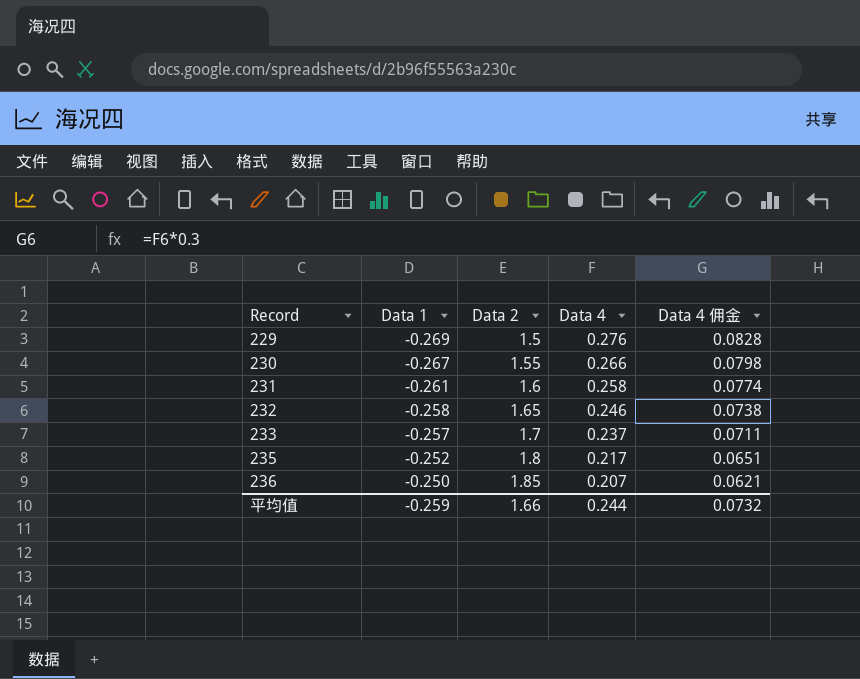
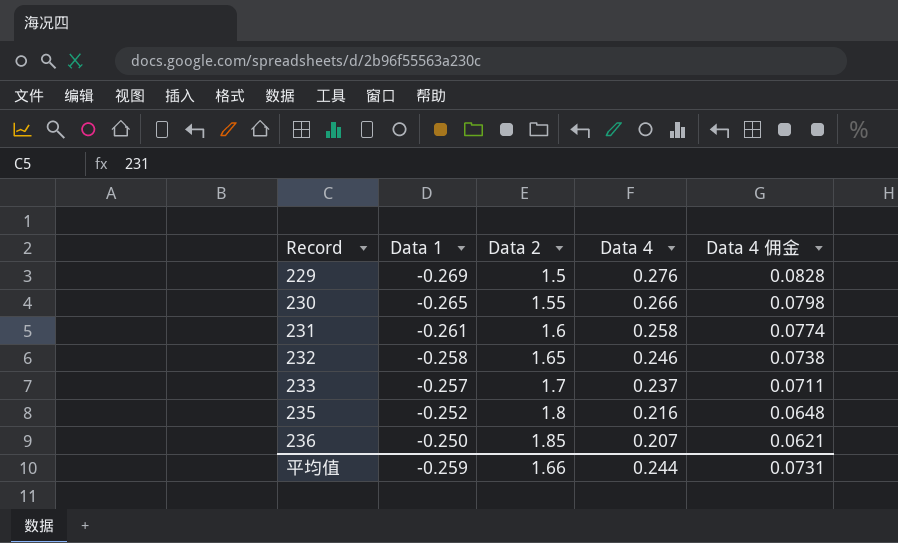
230 | Data 1: -0.267 -> -0.265
235 | Data 4: 0.217 -> 0.216
235 | Data 4 佣金: 0.0651 -> 0.0648
平均值 | Data 4 佣金: 0.0732 -> 0.0731

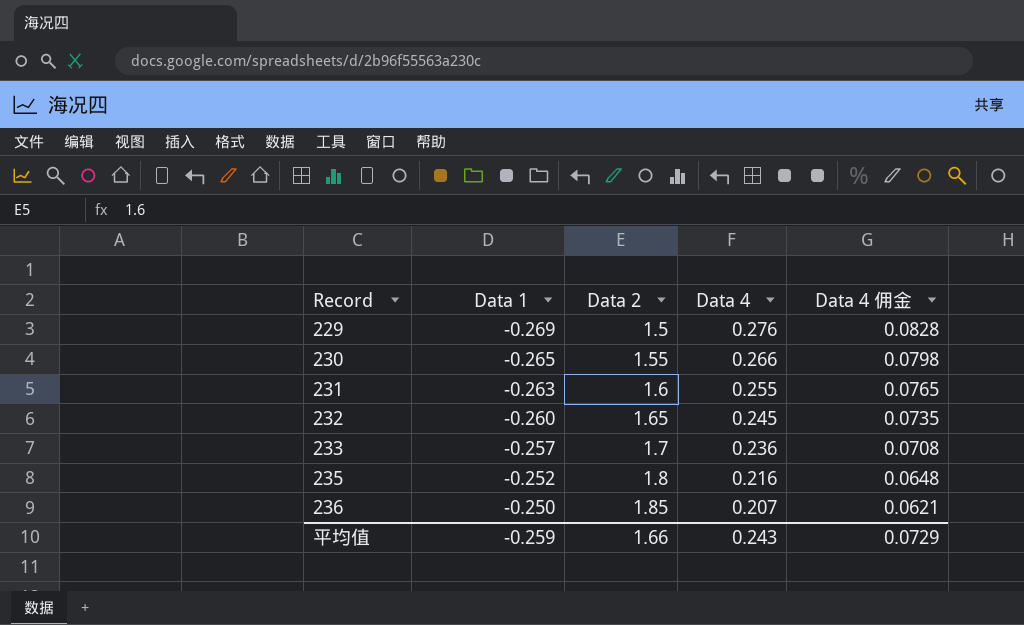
231 | Data 1: -0.261 -> -0.263
231 | Data 4: 0.258 -> 0.255
231 | Data 4 佣金: 0.0774 -> 0.0765
232 | Data 1: -0.258 -> -0.260
232 | Data 4: 0.246 -> 0.245
232 | Data 4 佣金: 0.0738 -> 0.0735
233 | Data 4: 0.237 -> 0.236
233 | Data 4 佣金: 0.0711 -> 0.0708
平均值 | Data 4: 0.244 -> 0.243
平均值 | Data 4 佣金: 0.0731 -> 0.0729

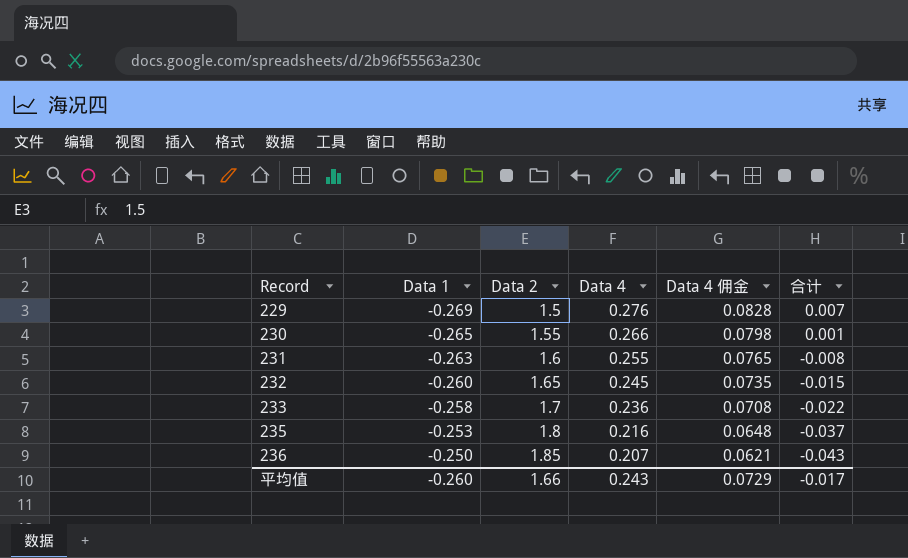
column 合计 | formula: none -> [Data 1] + [Data 4]
233 | Data 1: -0.257 -> -0.258
235 | Data 1: -0.252 -> -0.253
平均值 | Data 1: -0.259 -> -0.260

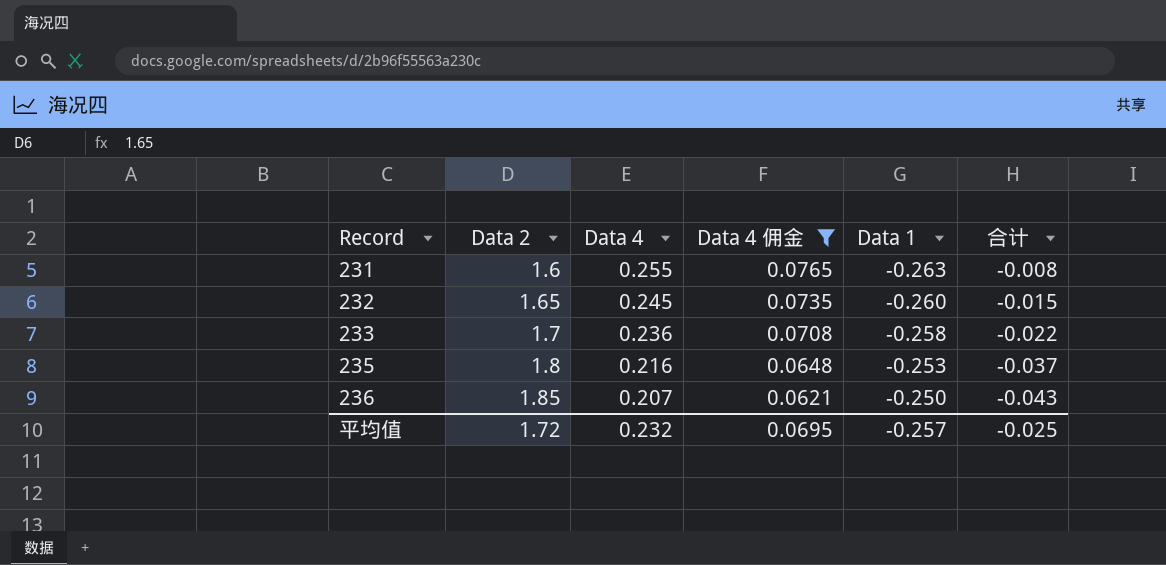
filter: none -> Data 4 佣金 <= 0.0765
column Data 1 | position: 2 -> 5
平均值 | Data 2: 1.66 -> 1.72
平均值 | Data 4: 0.243 -> 0.232
平均值 | Data 4 佣金: 0.0729 -> 0.0695
平均值 | Data 1: -0.260 -> -0.257
平均值 | 合计: -0.017 -> -0.025

